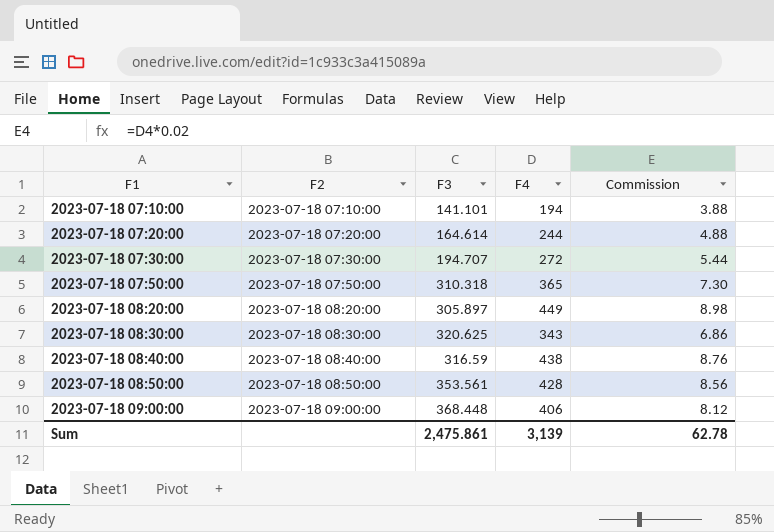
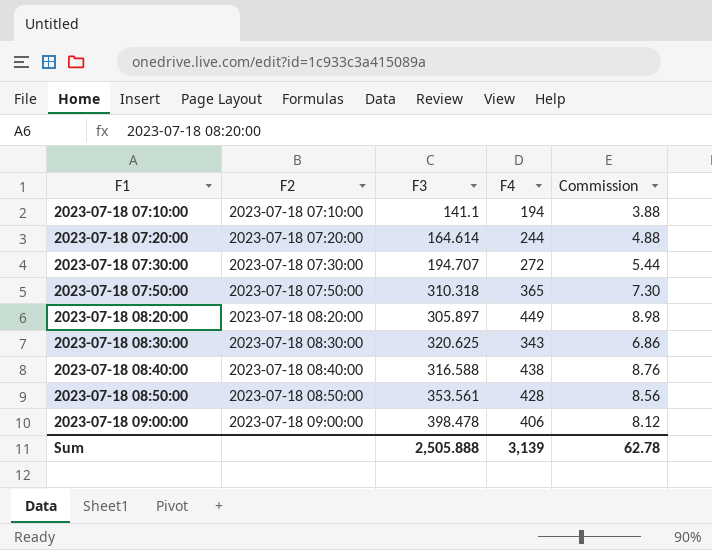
2023-07-18 07:10:00 | F3: 141.101 -> 141.1
2023-07-18 08:40:00 | F3: 316.59 -> 316.588
2023-07-18 09:00:00 | F3: 368.448 -> 398.478
Sum | F3: 2,475.861 -> 2,505.888

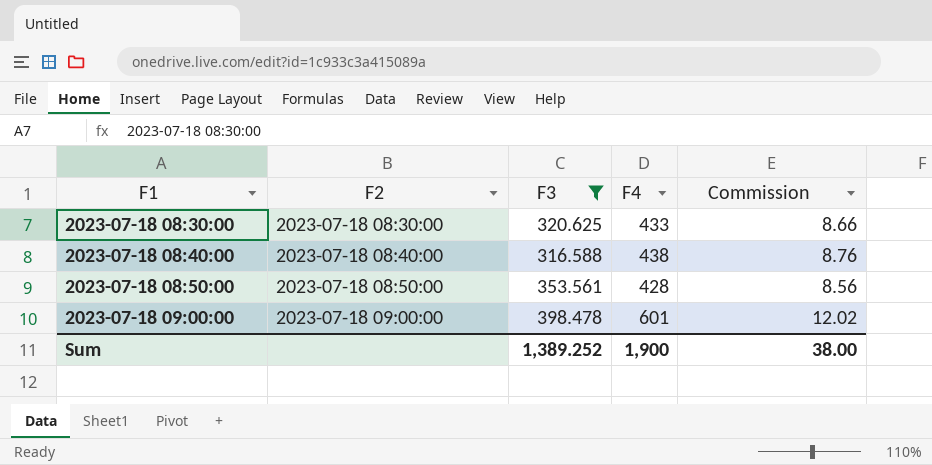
filter: none -> F3 >= 316.588
2023-07-18 08:30:00 | F4: 343 -> 433
2023-07-18 08:30:00 | Commission: 6.86 -> 8.66
2023-07-18 09:00:00 | F4: 406 -> 601
2023-07-18 09:00:00 | Commission: 8.12 -> 12.02
Sum | F3: 2,505.888 -> 1,389.252
Sum | F4: 3,139 -> 1,900
Sum | Commission: 62.78 -> 38.00

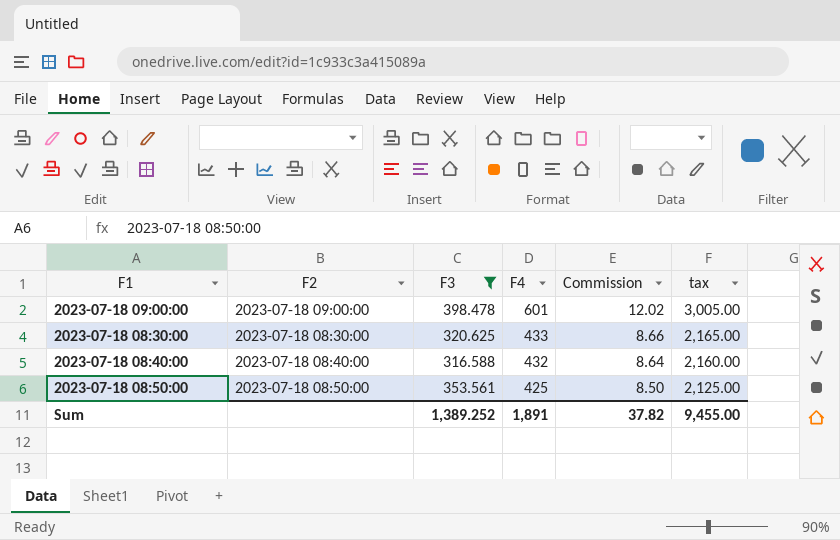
row order: F1 ascending -> F4 descending
column tax | formula: none -> [F4] * 5
2023-07-18 08:40:00 | F4: 438 -> 432
2023-07-18 08:40:00 | Commission: 8.76 -> 8.64
2023-07-18 08:50:00 | F4: 428 -> 425
2023-07-18 08:50:00 | Commission: 8.56 -> 8.50
Sum | F4: 1,900 -> 1,891
Sum | Commission: 38.00 -> 37.82

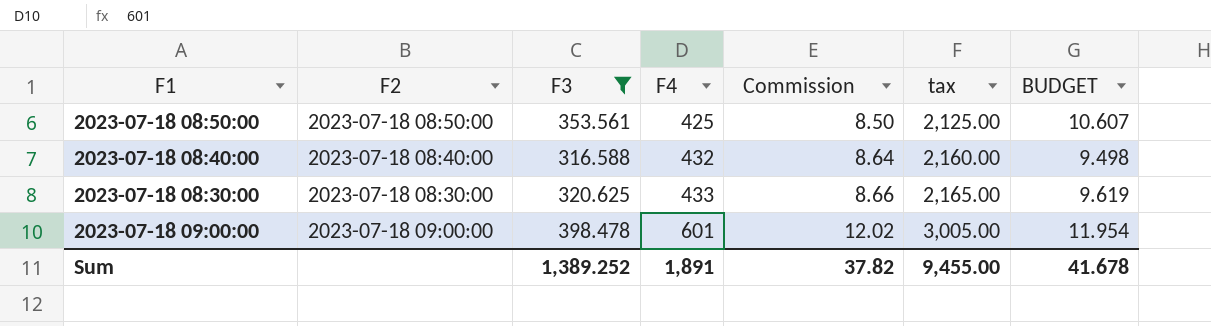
row order: F4 descending -> F4 ascending
column BUDGET | formula: none -> [F3] * 0.03

